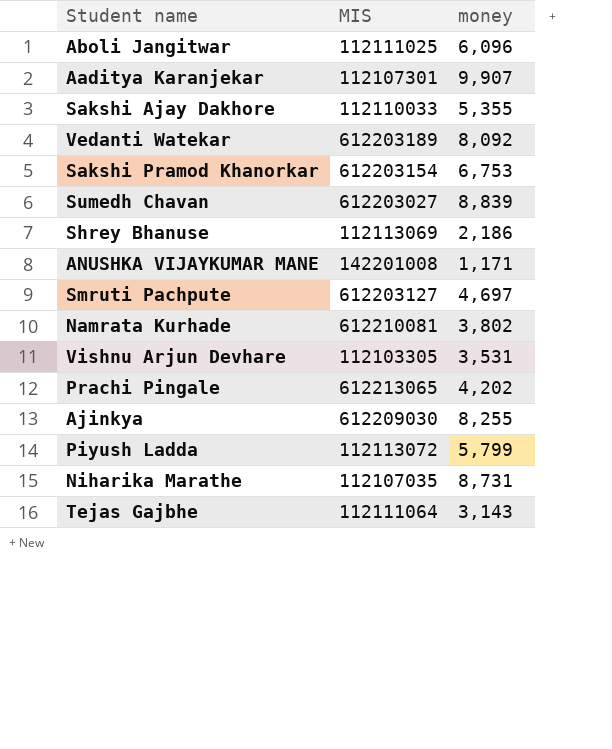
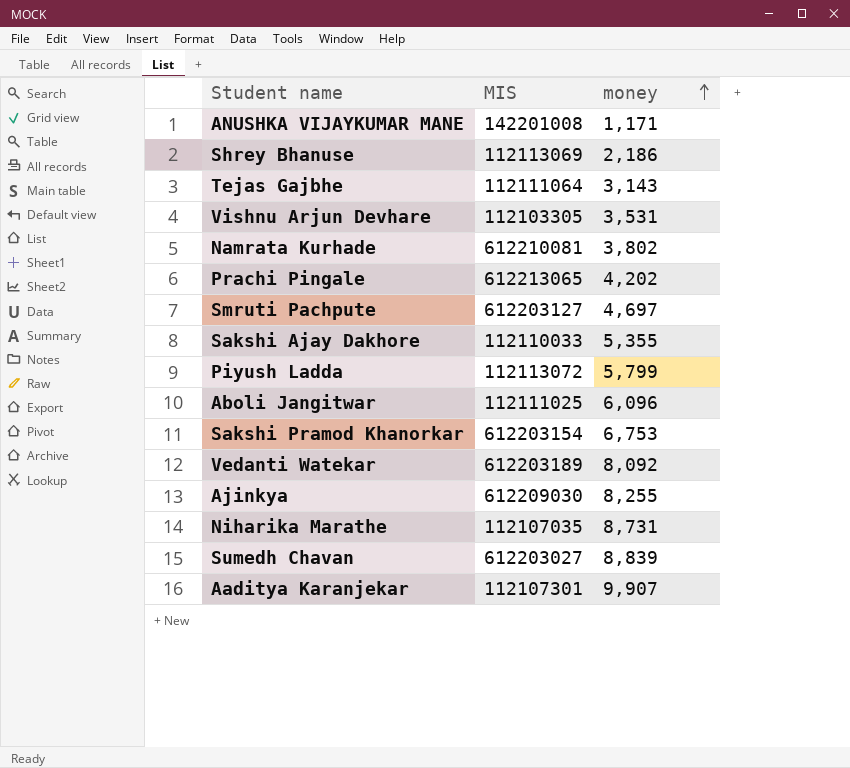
row order: none -> money ascending

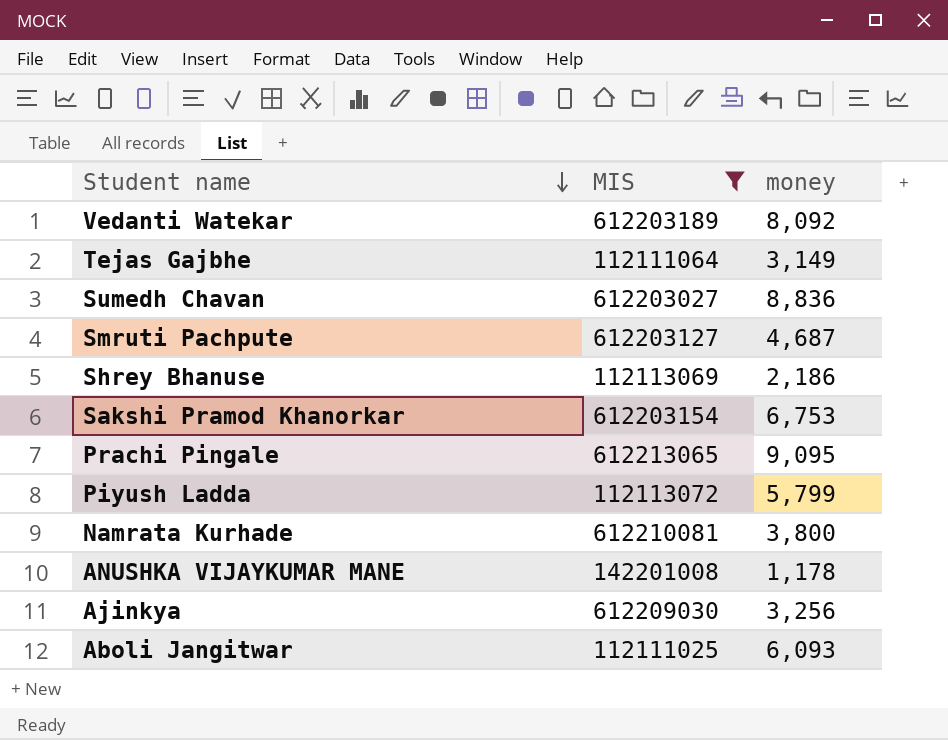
filter: none -> MIS >= 112111025
row order: money ascending -> Student name descending
Tejas Gajbhe | money: 3,143 -> 3,149
Sumedh Chavan | money: 8,839 -> 8,836
Smruti Pachpute | money: 4,697 -> 4,687
Prachi Pingale | money: 4,202 -> 9,095
Namrata Kurhade | money: 3,802 -> 3,800
ANUSHKA VIJAYKUMAR MANE | money: 1,171 -> 1,178
Ajinkya | money: 8,255 -> 3,256
Aboli Jangitwar | money: 6,096 -> 6,093

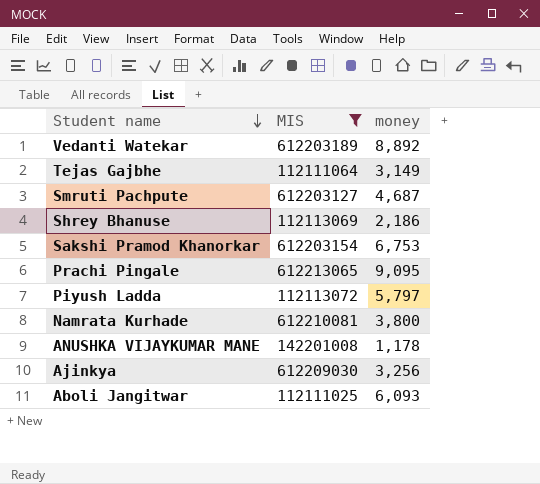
row Sumedh Chavan: 612203027 | 8,836 -> none
Vedanti Watekar | money: 8,092 -> 8,892
Piyush Ladda | money: 5,799 -> 5,797

